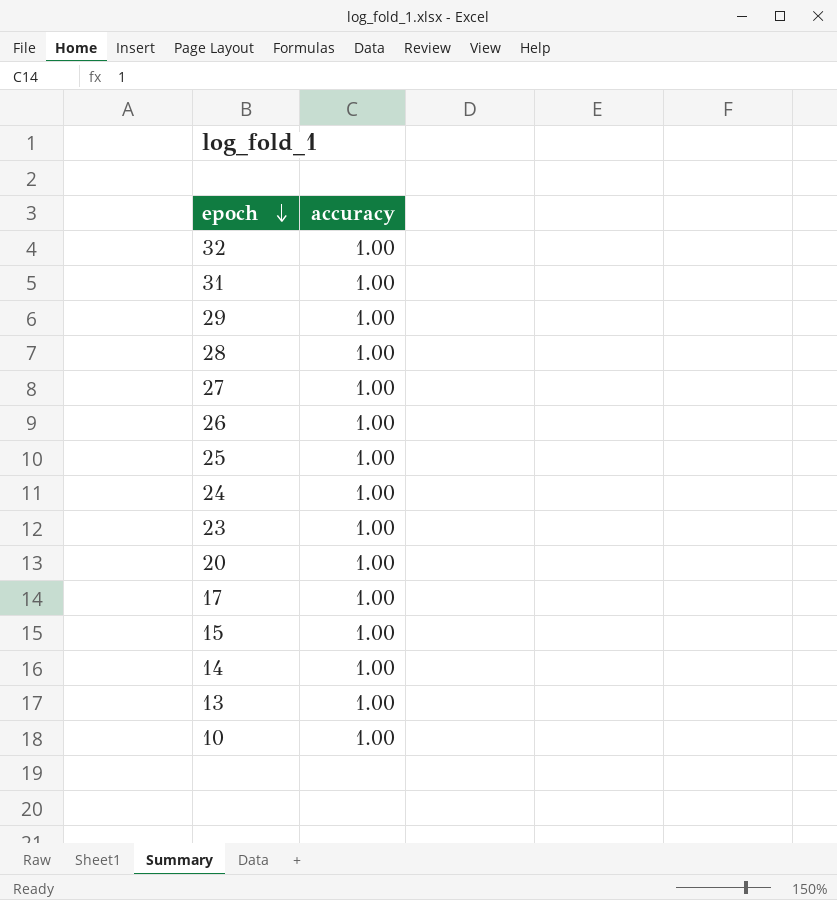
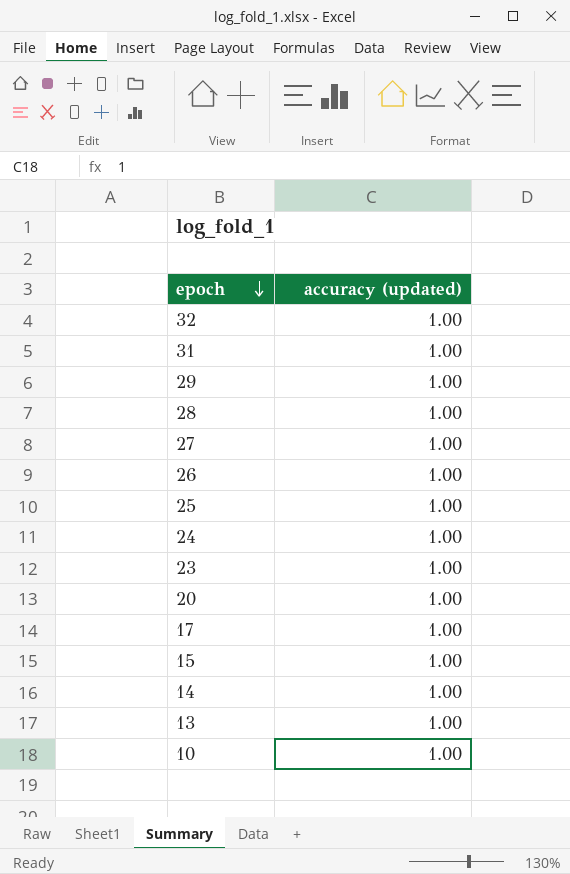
column name: accuracy -> accuracy (updated)

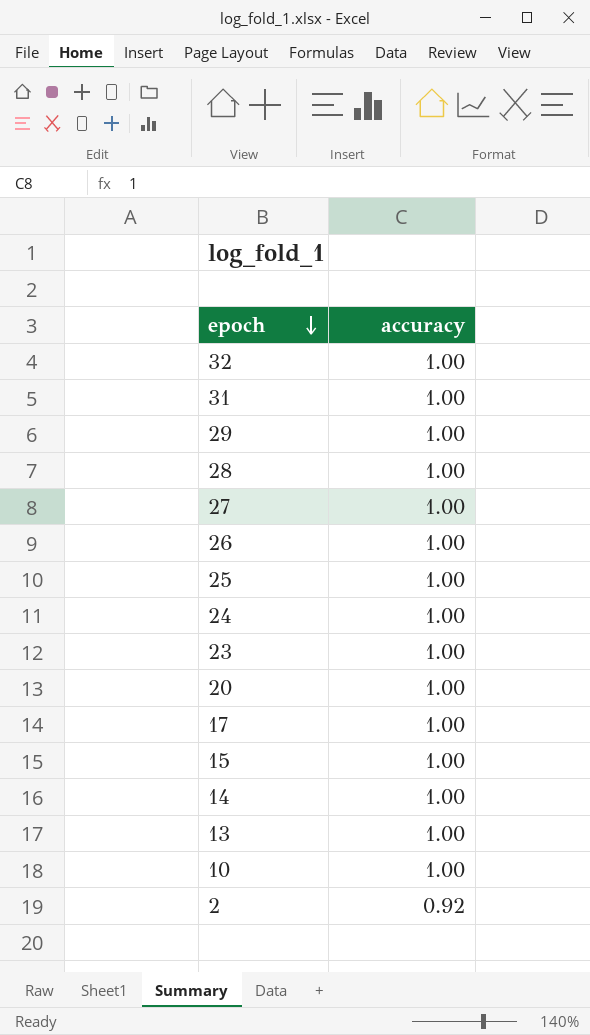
column name: accuracy (updated) -> accuracy
row 2: none -> 0.92

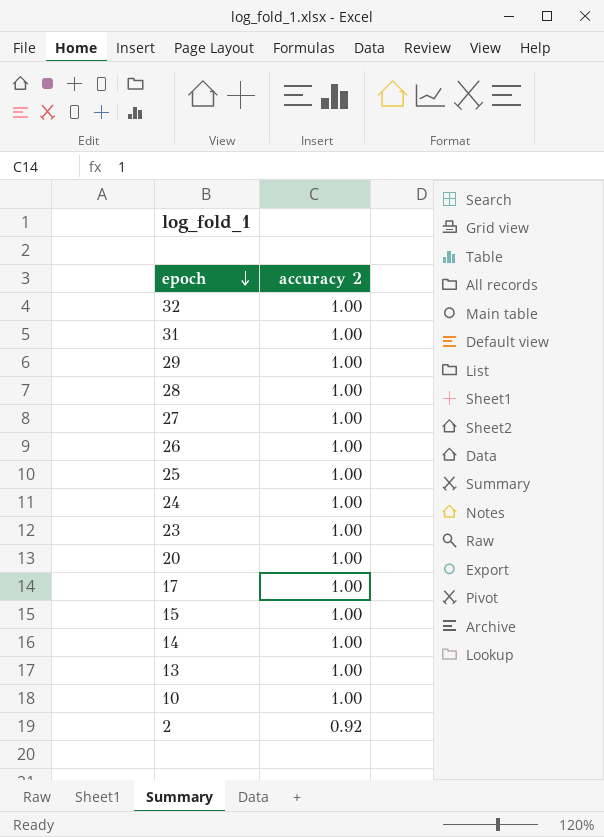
column name: accuracy -> accuracy 2

